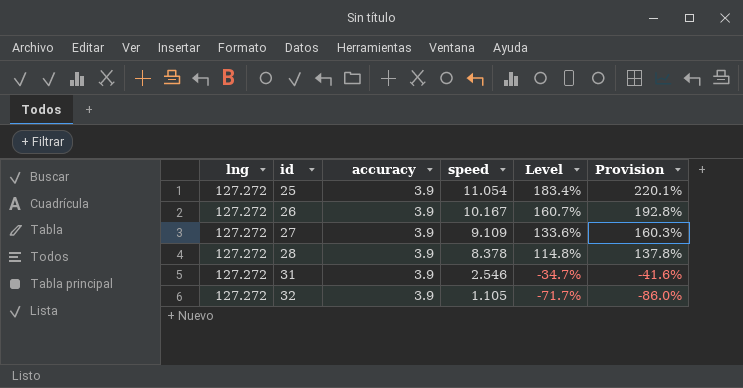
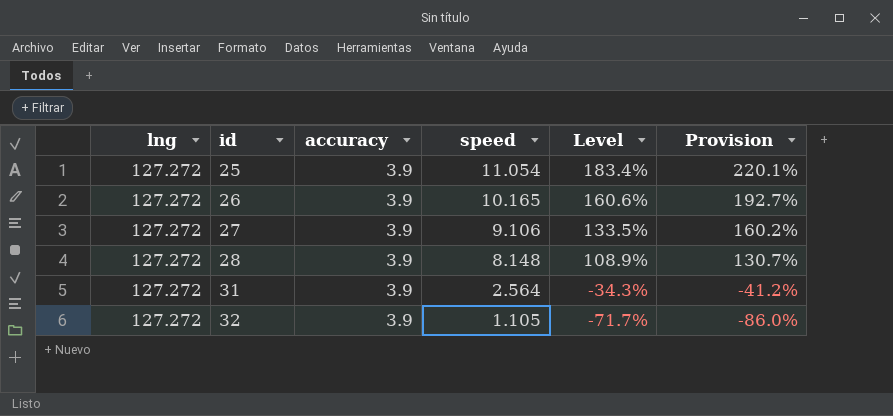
26 | speed: 10.167 -> 10.165
26 | Level: 160.7% -> 160.6%
26 | Provision: 192.8% -> 192.7%
27 | speed: 9.109 -> 9.106
27 | Level: 133.6% -> 133.5%
27 | Provision: 160.3% -> 160.2%
28 | speed: 8.378 -> 8.148
28 | Level: 114.8% -> 108.9%
28 | Provision: 137.8% -> 130.7%
31 | speed: 2.546 -> 2.564
31 | Level: -34.7% -> -34.3%
31 | Provision: -41.6% -> -41.2%

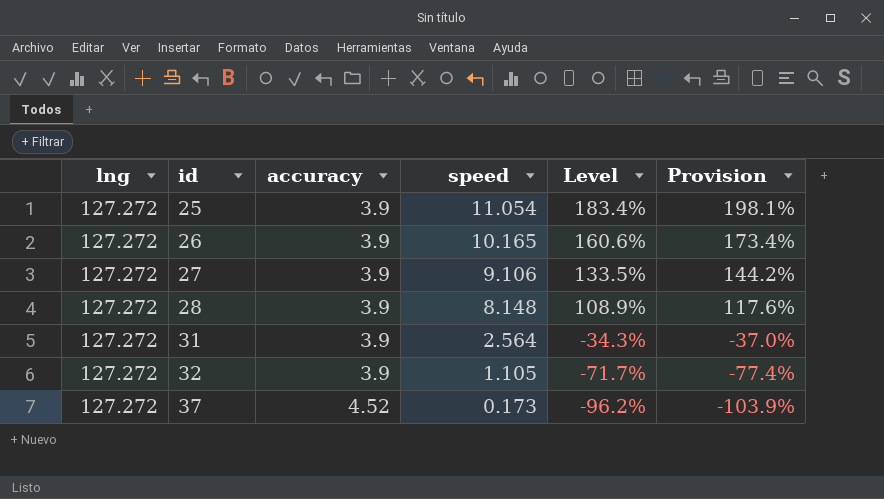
column Provision | formula: [Level] * 1.2 -> [Level] * 1.08
row 37: none -> 127.272 | 4.52 | 0.173 | -96.2% | -103.9%

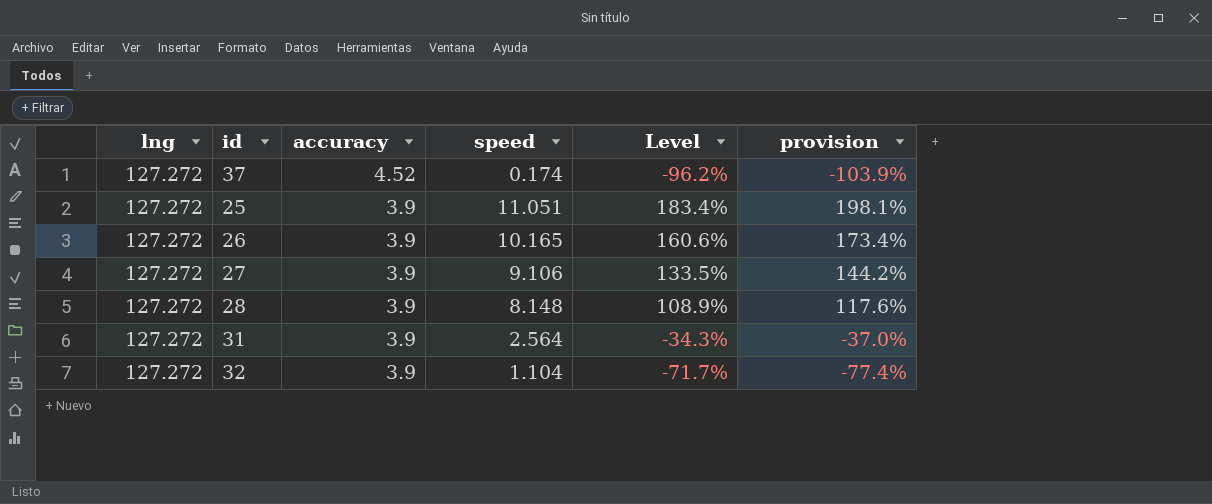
row order: id ascending -> accuracy descending
column name: Provision -> provision
37 | speed: 0.173 -> 0.174
25 | speed: 11.054 -> 11.051
32 | speed: 1.105 -> 1.104

